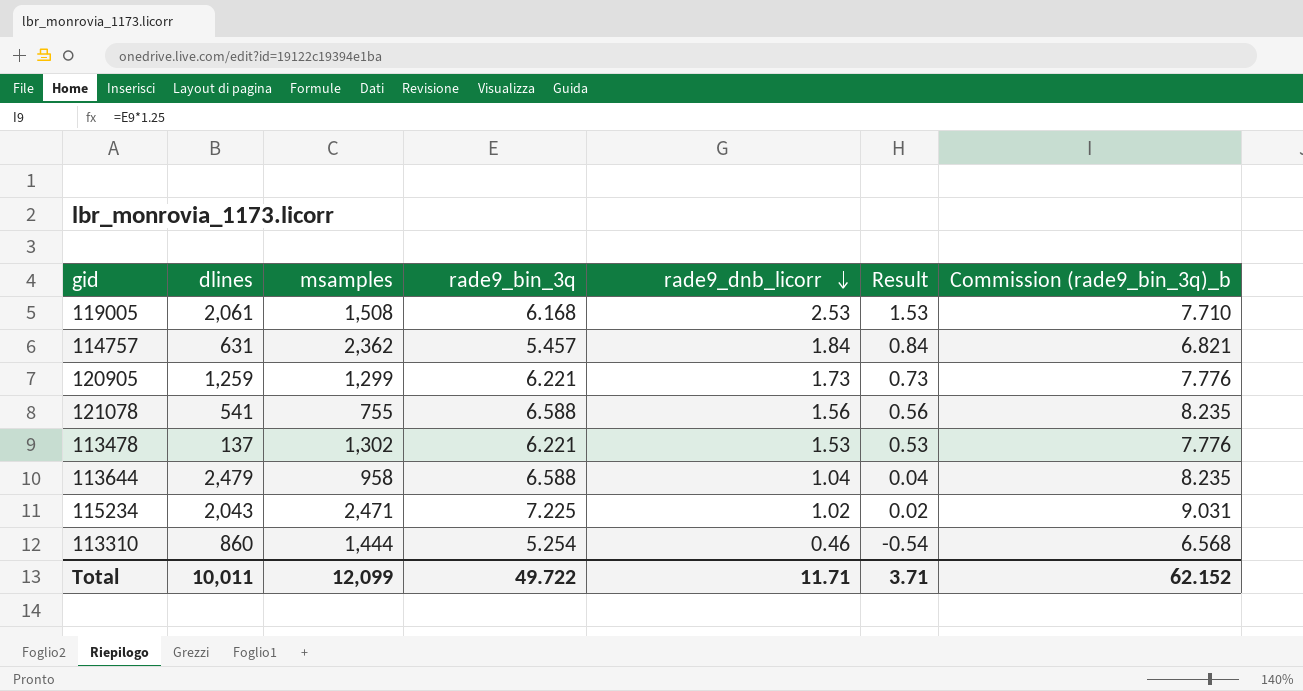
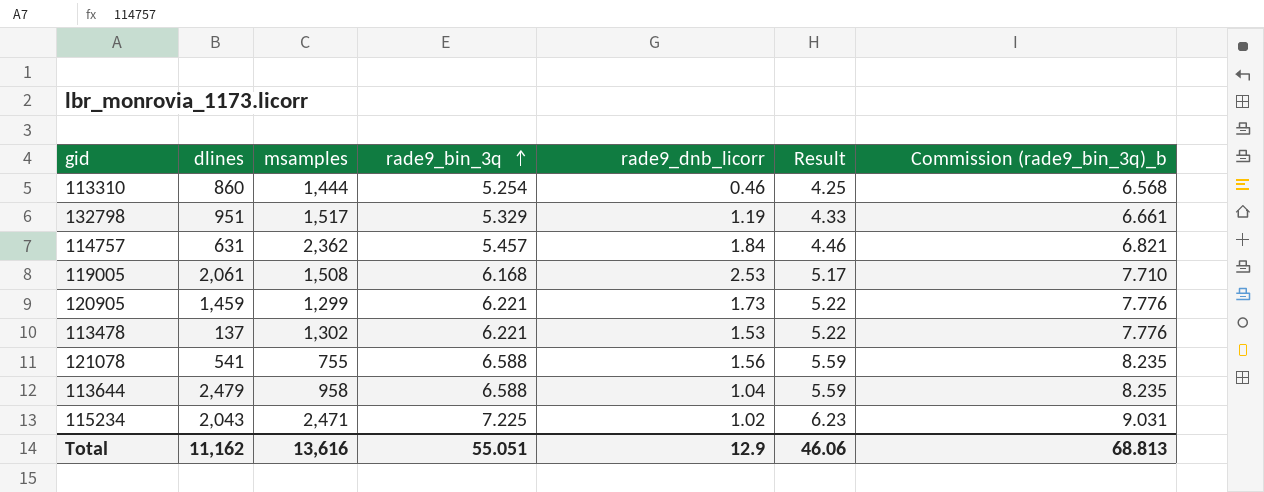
row order: rade9_dnb_licorr descending -> rade9_bin_3q ascending
column Result | formula: [rade9_dnb_licorr] - 1 -> [rade9_bin_3q] - 1
row 132798: none -> 951 | 1,517 | 5.329 | 1.19 | 4.33 | 6.661
120905 | dlines: 1,259 -> 1,459
Total | dlines: 10,011 -> 11,162
Total | msamples: 12,099 -> 13,616
Total | rade9_bin_3q: 49.722 -> 55.051
Total | rade9_dnb_licorr: 11.71 -> 12.9
Total | Result: 3.71 -> 46.06
Total | Commission (rade9_bin_3q)_b: 62.152 -> 68.813

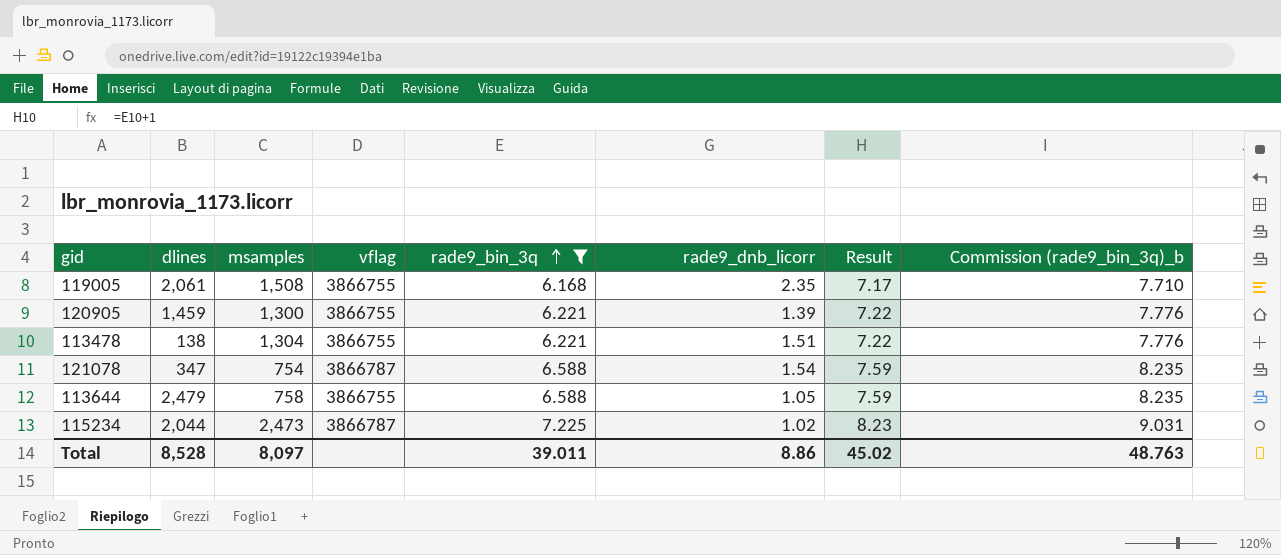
filter: none -> rade9_bin_3q >= 6.168
column vflag | position: none -> 4
column Result | formula: [rade9_bin_3q] - 1 -> [rade9_bin_3q] + 1
119005 | rade9_dnb_licorr: 2.53 -> 2.35
120905 | msamples: 1,299 -> 1,300
120905 | rade9_dnb_licorr: 1.73 -> 1.39
113478 | dlines: 137 -> 138
113478 | msamples: 1,302 -> 1,304
113478 | rade9_dnb_licorr: 1.53 -> 1.51
121078 | dlines: 541 -> 347
121078 | msamples: 755 -> 754
121078 | rade9_dnb_licorr: 1.56 -> 1.54
113644 | msamples: 958 -> 758
113644 | rade9_dnb_licorr: 1.04 -> 1.05
115234 | dlines: 2,043 -> 2,044
115234 | msamples: 2,471 -> 2,473
Total | dlines: 11,162 -> 8,528
Total | msamples: 13,616 -> 8,097
Total | rade9_bin_3q: 55.051 -> 39.011
Total | rade9_dnb_licorr: 12.9 -> 8.86
Total | Result: 46.06 -> 45.02
Total | Commission (rade9_bin_3q)_b: 68.813 -> 48.763

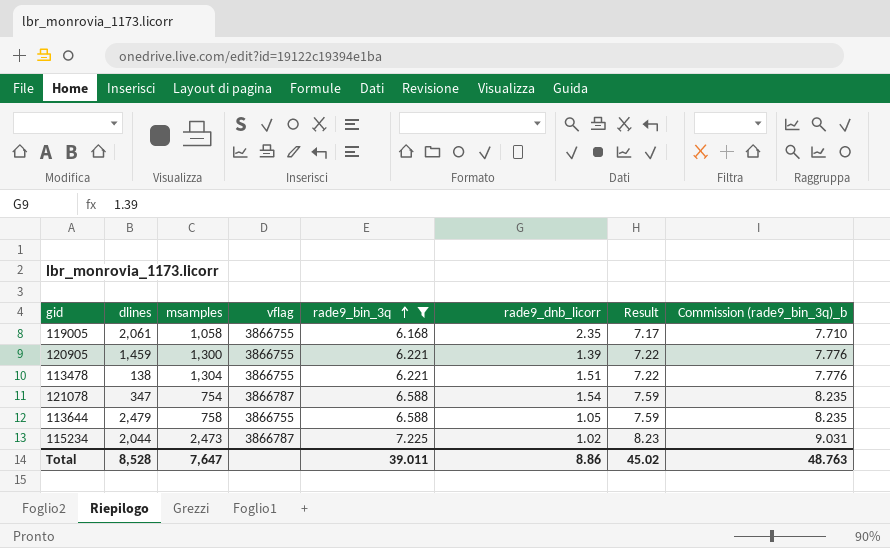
119005 | msamples: 1,508 -> 1,058
Total | msamples: 8,097 -> 7,647

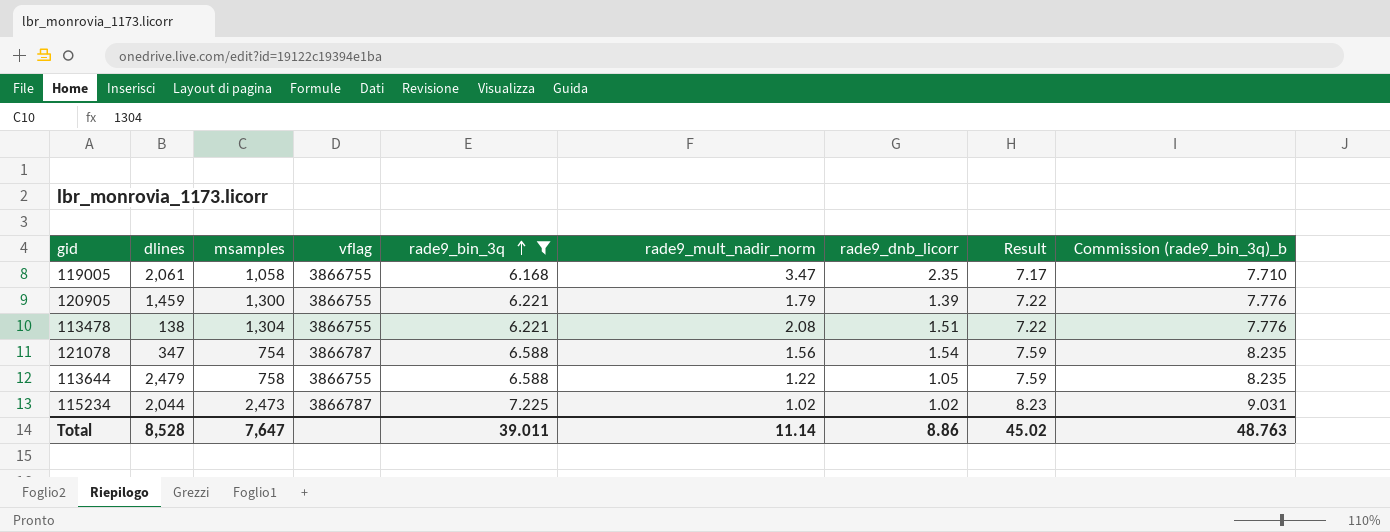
column rade9_mult_nadir_norm | position: none -> 6

